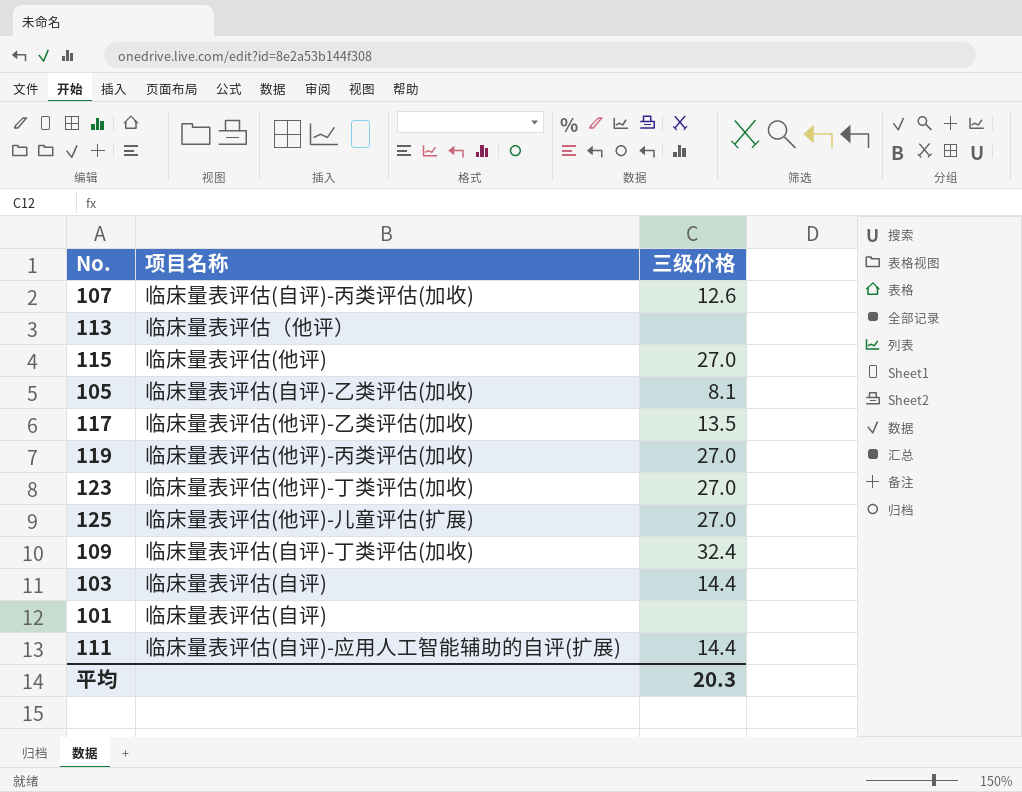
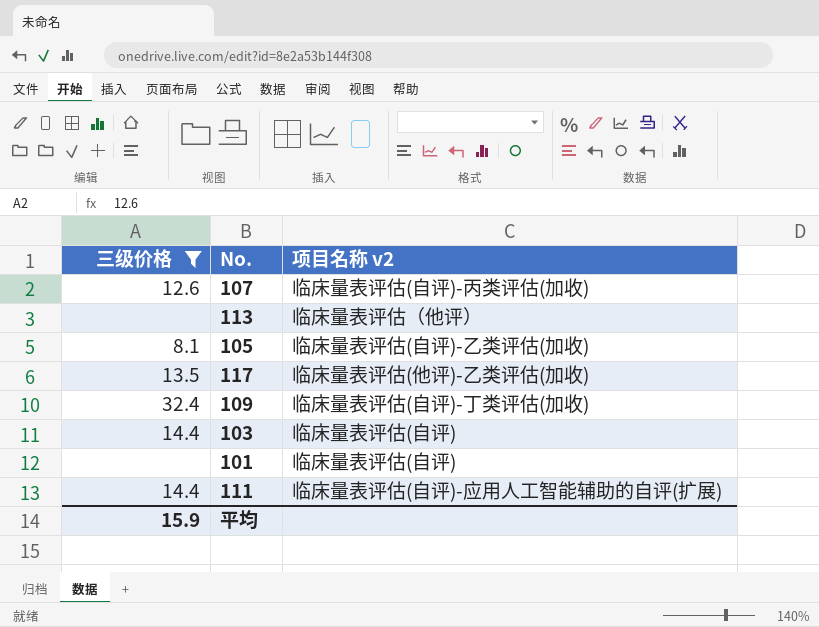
filter: none -> 三级价格 != 27.0
column 三级价格 | position: 3 -> 1
column name: 项目名称 -> 项目名称 v2
平均 | 三级价格: 20.3 -> 15.9

